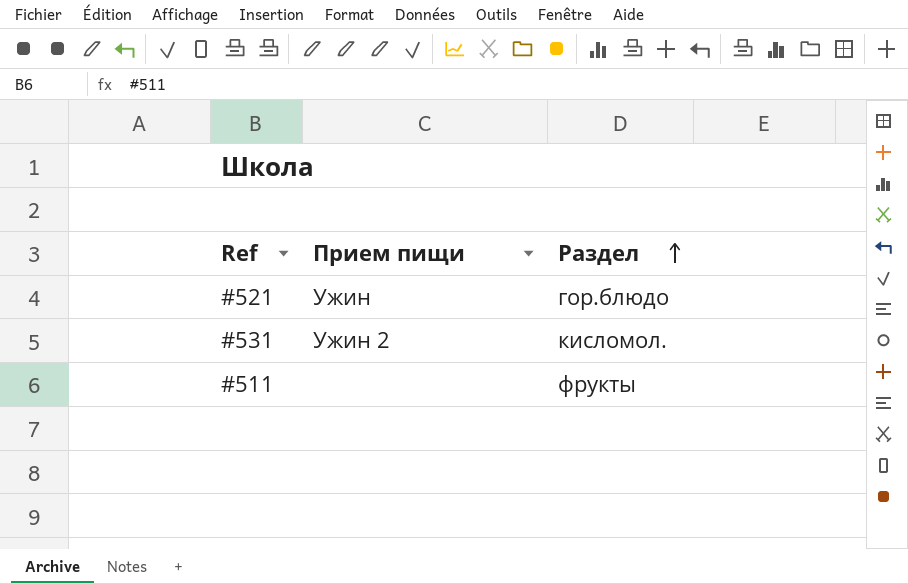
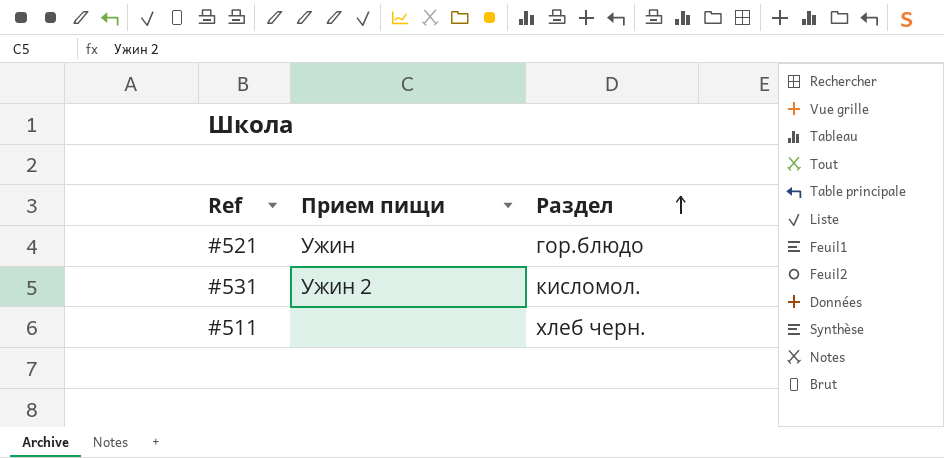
#511 | Раздел: фрукты -> хлеб черн.

